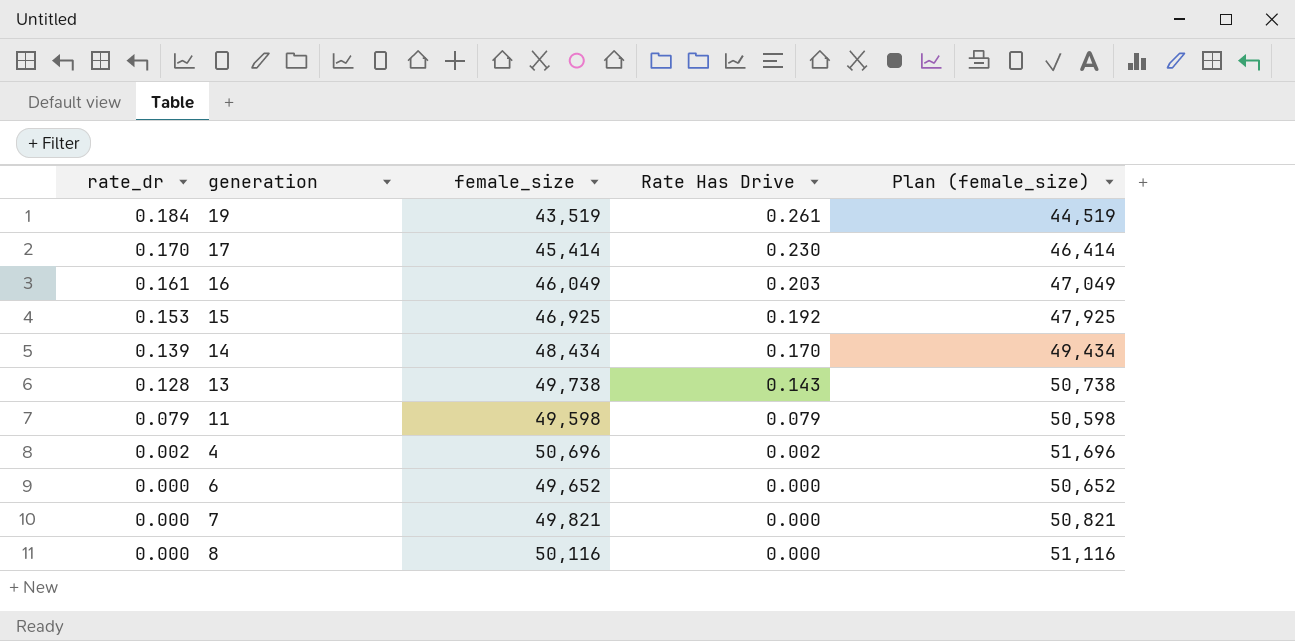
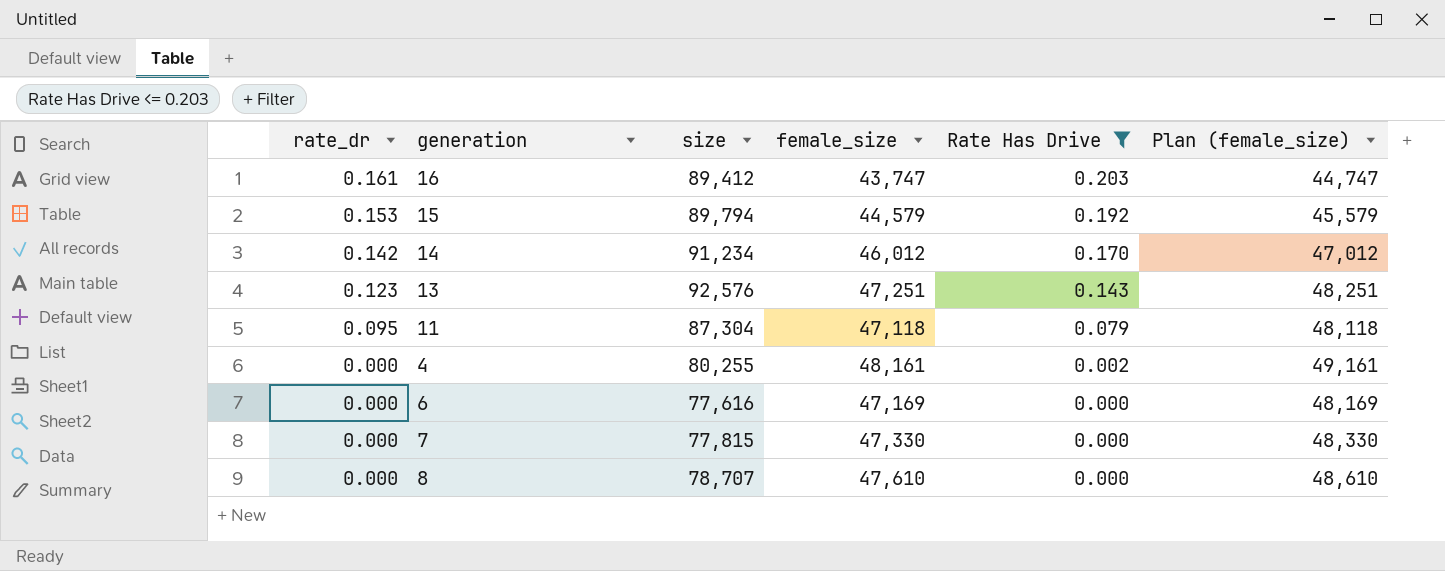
filter: none -> Rate Has Drive <= 0.203
column size | position: none -> 3
16 | female_size: 46,049 -> 43,747
16 | Plan (female_size): 47,049 -> 44,747
15 | female_size: 46,925 -> 44,579
15 | Plan (female_size): 47,925 -> 45,579
14 | rate_dr: 0.139 -> 0.142
14 | female_size: 48,434 -> 46,012
14 | Plan (female_size): 49,434 -> 47,012
13 | rate_dr: 0.128 -> 0.123
13 | female_size: 49,738 -> 47,251
13 | Plan (female_size): 50,738 -> 48,251
11 | rate_dr: 0.079 -> 0.095
11 | female_size: 49,598 -> 47,118
11 | Plan (female_size): 50,598 -> 48,118
4 | rate_dr: 0.002 -> 0.000
4 | female_size: 50,696 -> 48,161
4 | Plan (female_size): 51,696 -> 49,161
6 | female_size: 49,652 -> 47,169
6 | Plan (female_size): 50,652 -> 48,169
7 | female_size: 49,821 -> 47,330
7 | Plan (female_size): 50,821 -> 48,330
8 | female_size: 50,116 -> 47,610
8 | Plan (female_size): 51,116 -> 48,610

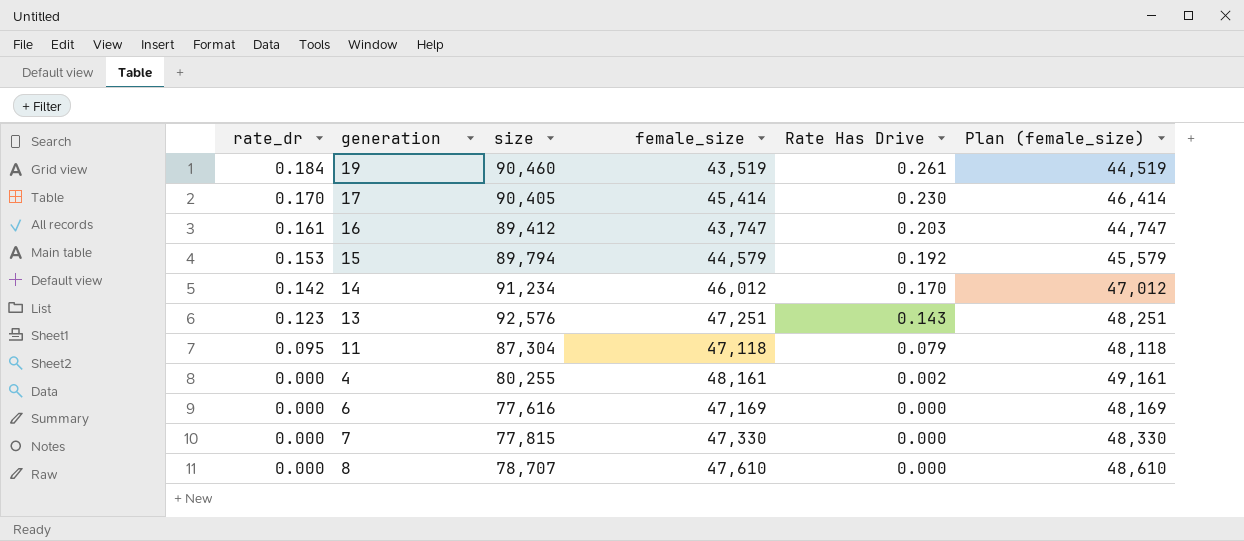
filter: Rate Has Drive <= 0.203 -> none

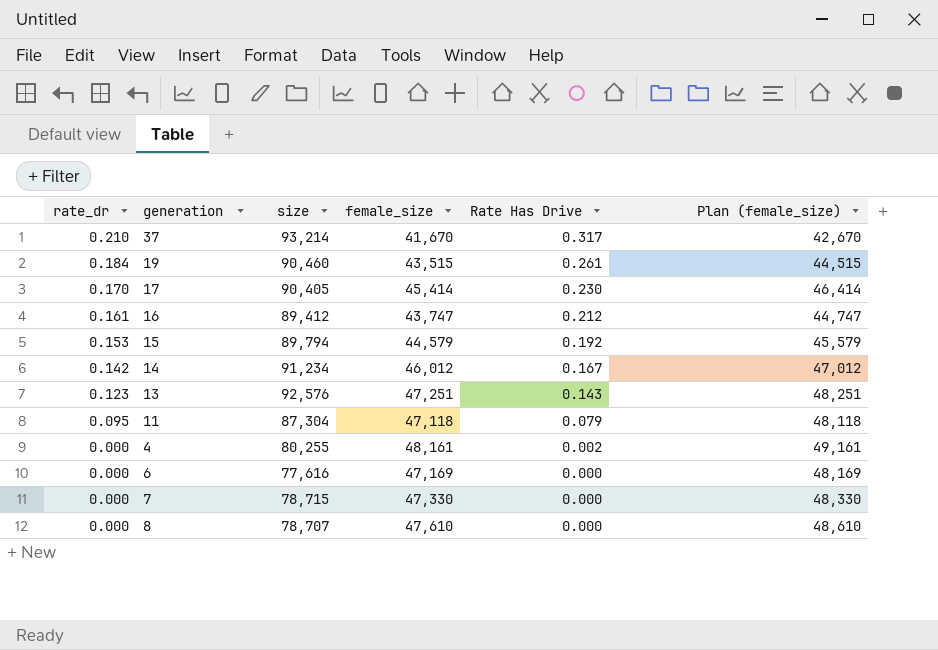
row 37: none -> 0.210 | 93,214 | 41,670 | 0.317 | 42,670
19 | female_size: 43,519 -> 43,515
19 | Plan (female_size): 44,519 -> 44,515
16 | Rate Has Drive: 0.203 -> 0.212
14 | Rate Has Drive: 0.170 -> 0.167
7 | size: 77,815 -> 78,715

